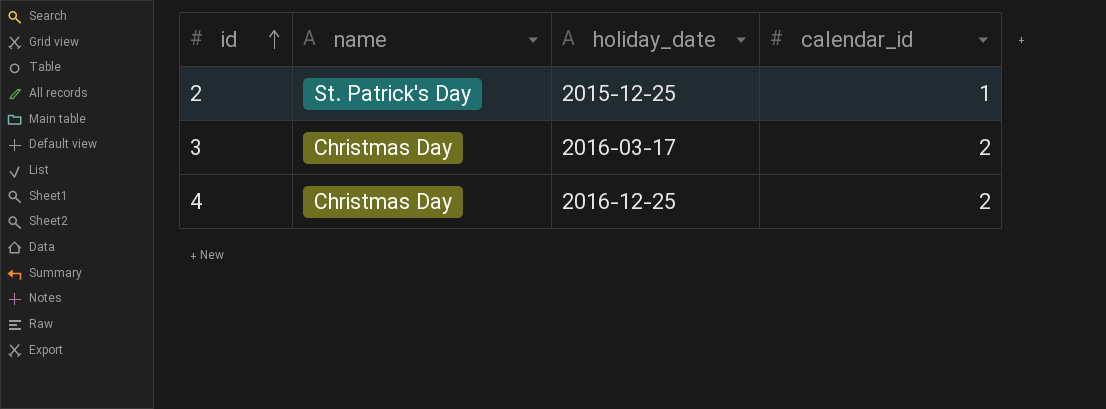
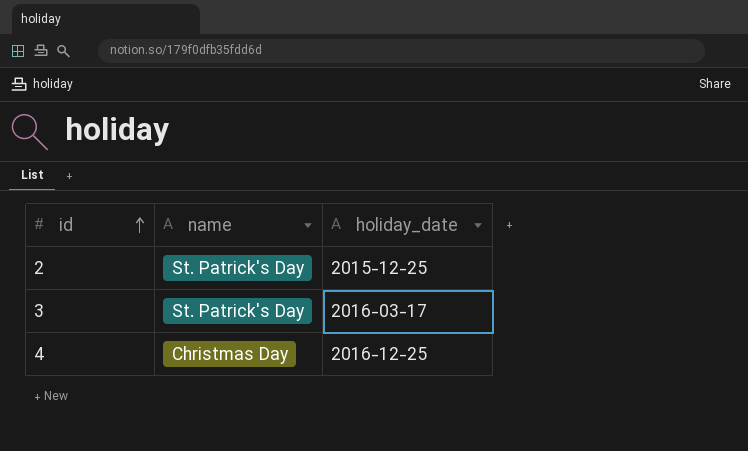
column calendar_id | position: 4 -> none
3 | name: Christmas Day -> St. Patrick's Day

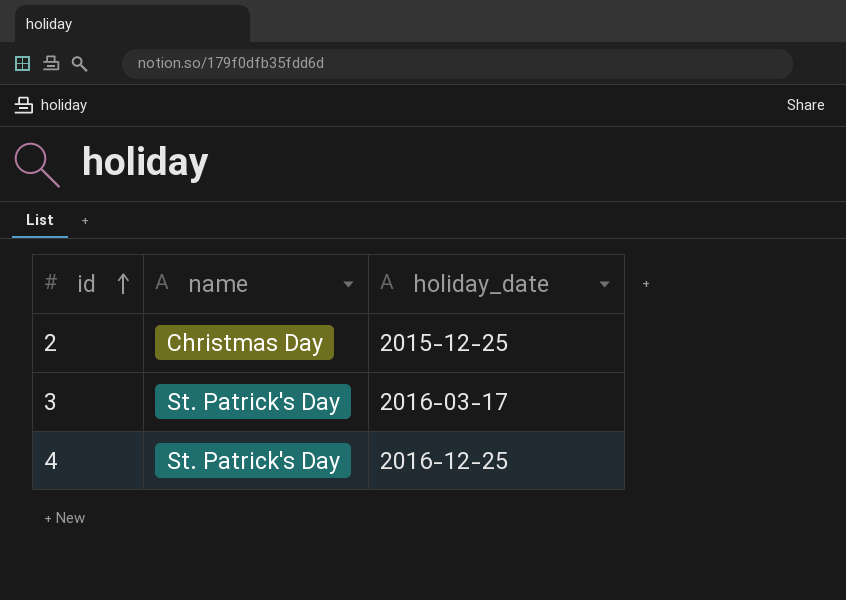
2 | name: St. Patrick's Day -> Christmas Day
4 | name: Christmas Day -> St. Patrick's Day

